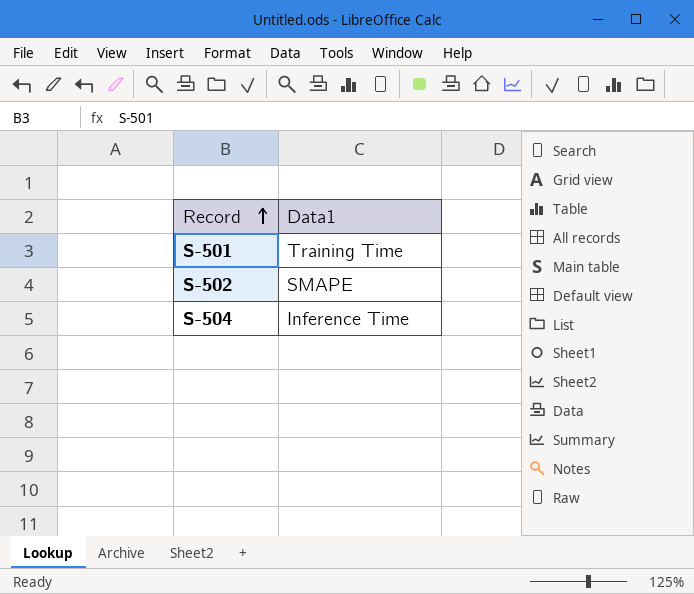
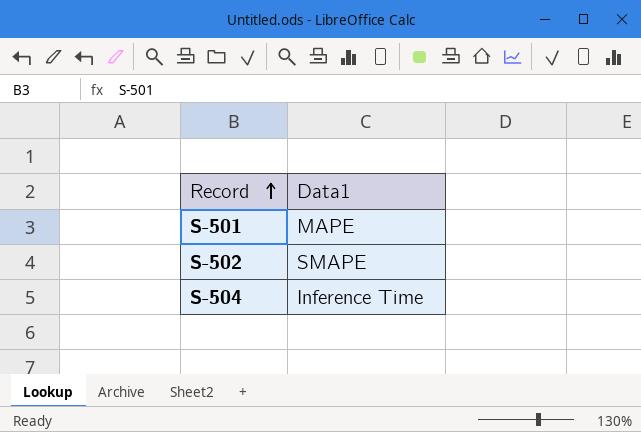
S-501 | Data1: Training Time -> MAPE

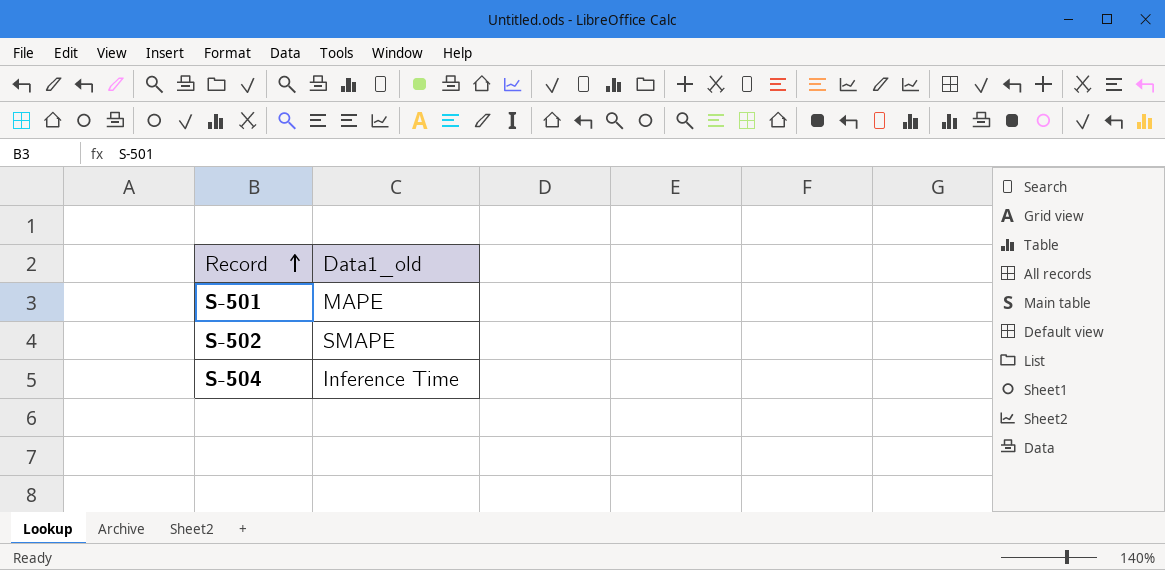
column name: Data1 -> Data1_old

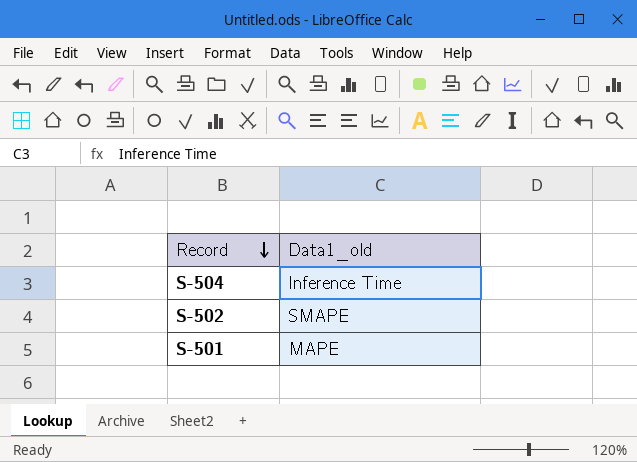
row order: Record ascending -> Record descending

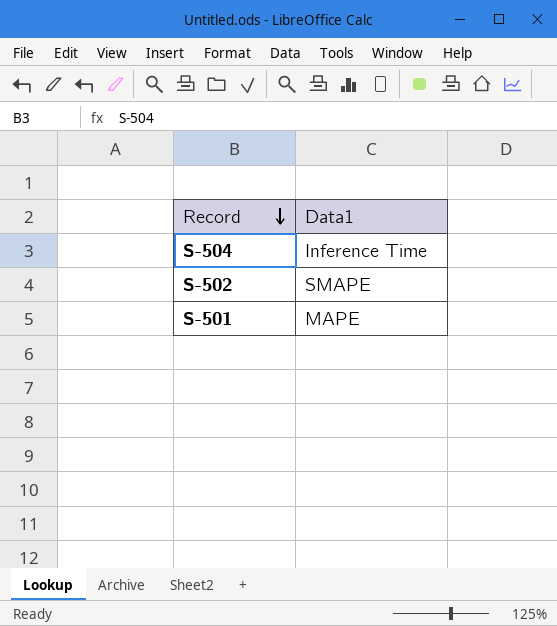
column name: Data1_old -> Data1

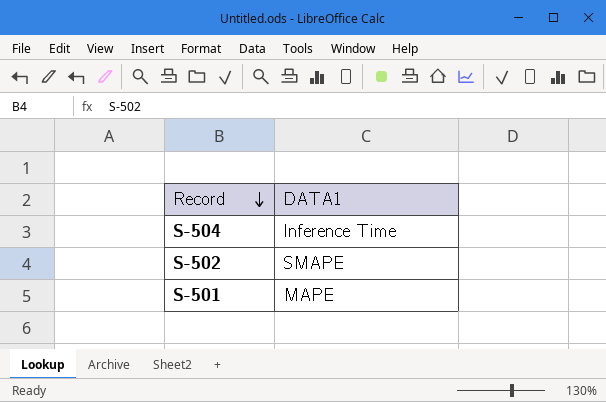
column name: Data1 -> DATA1

